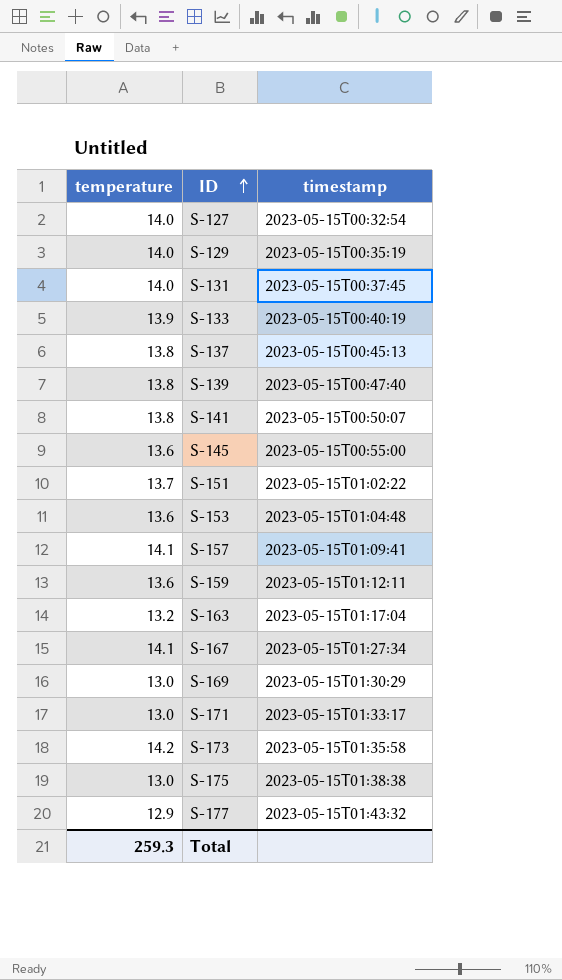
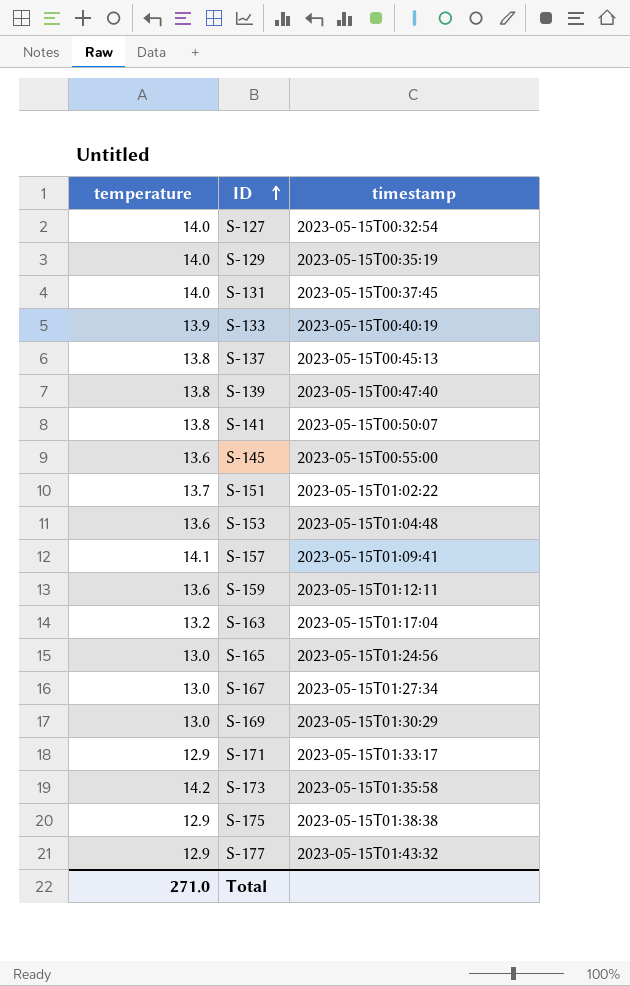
row S-165: none -> 13.0 | 2023-05-15T01:24:56
S-167 | temperature: 14.1 -> 13.0
S-171 | temperature: 13.0 -> 12.9
S-175 | temperature: 13.0 -> 12.9
Total | temperature: 259.3 -> 271.0

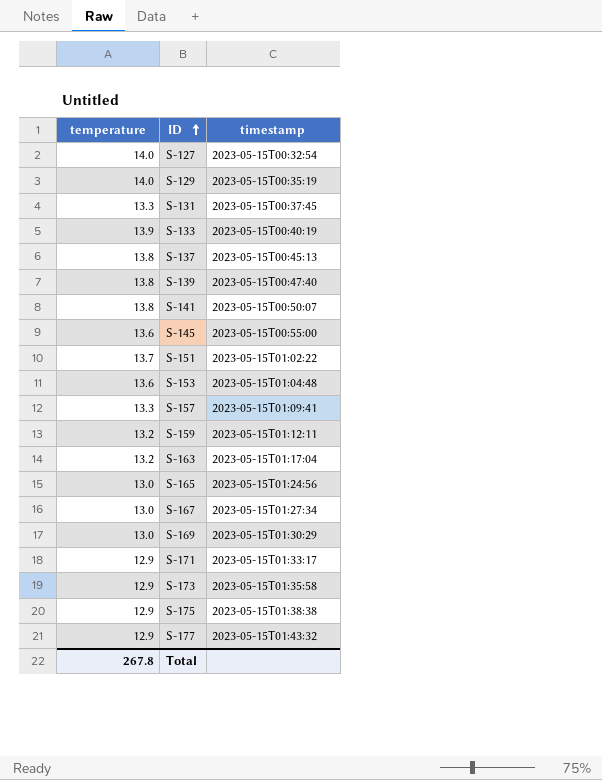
S-131 | temperature: 14.0 -> 13.3
S-157 | temperature: 14.1 -> 13.3
S-159 | temperature: 13.6 -> 13.2
S-173 | temperature: 14.2 -> 12.9
Total | temperature: 271.0 -> 267.8

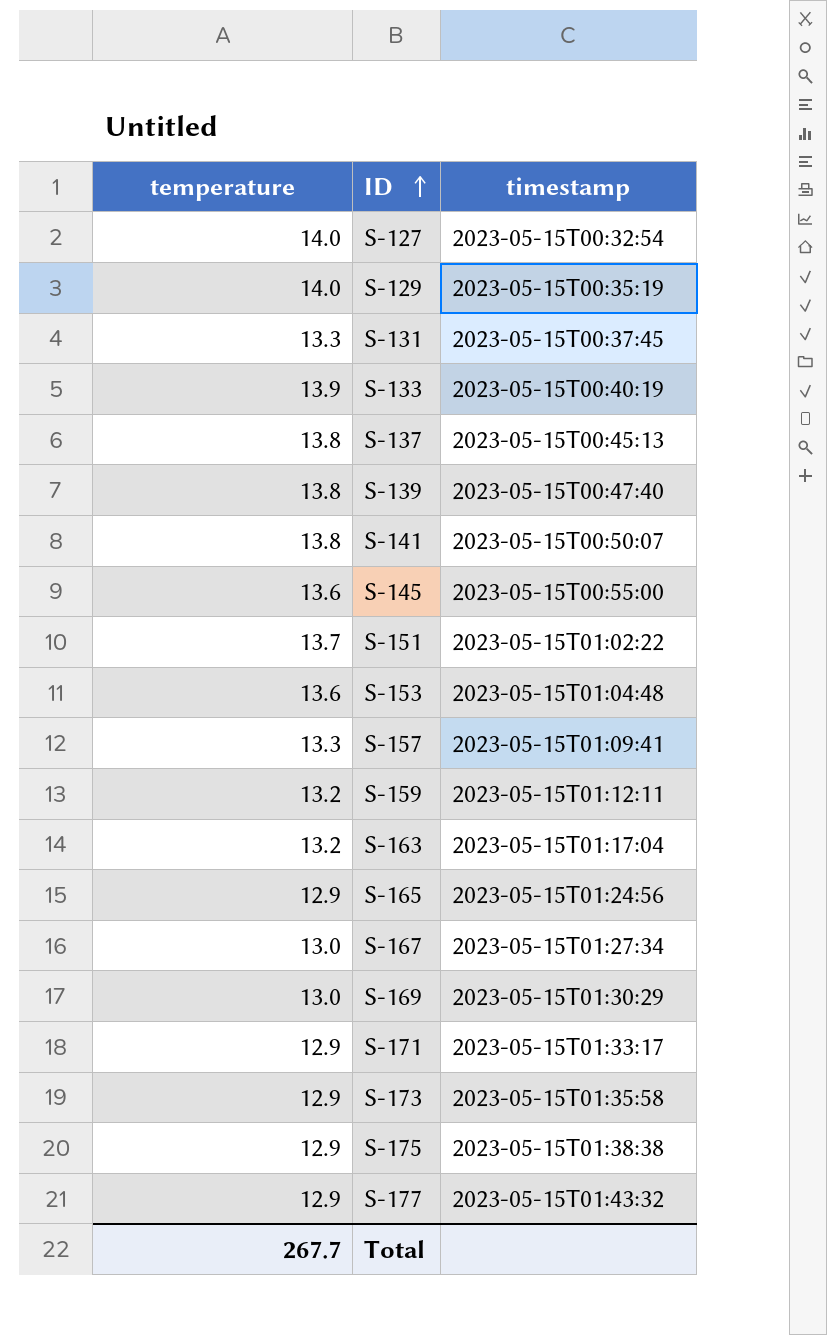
S-165 | temperature: 13.0 -> 12.9
Total | temperature: 267.8 -> 267.7

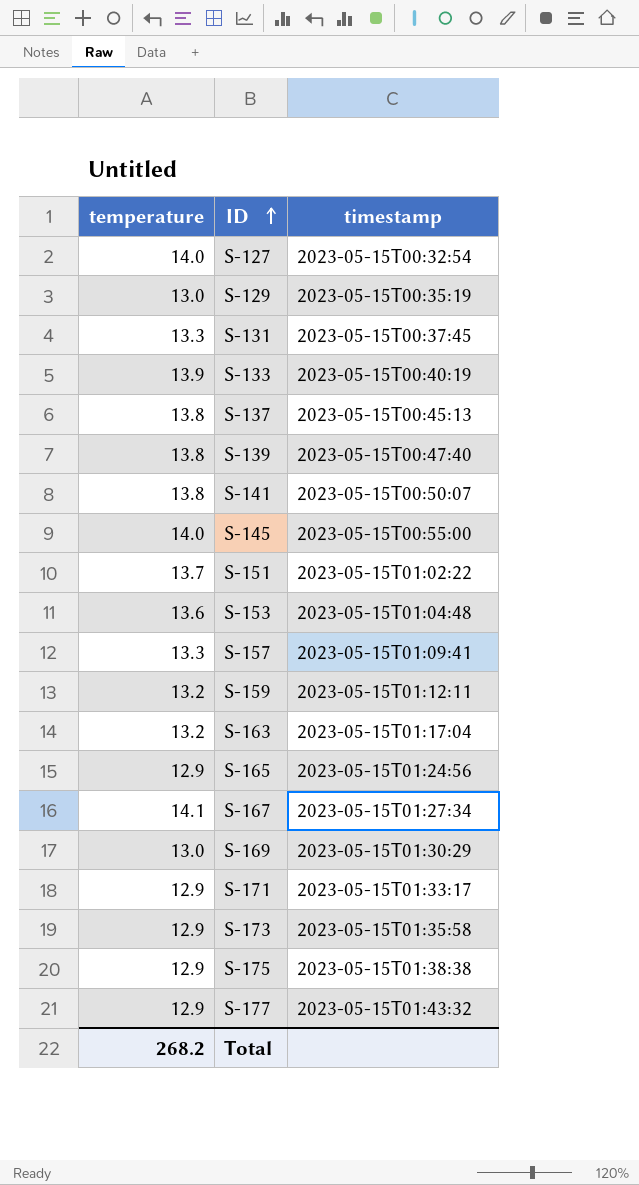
S-129 | temperature: 14.0 -> 13.0
S-145 | temperature: 13.6 -> 14.0
S-167 | temperature: 13.0 -> 14.1
Total | temperature: 267.7 -> 268.2

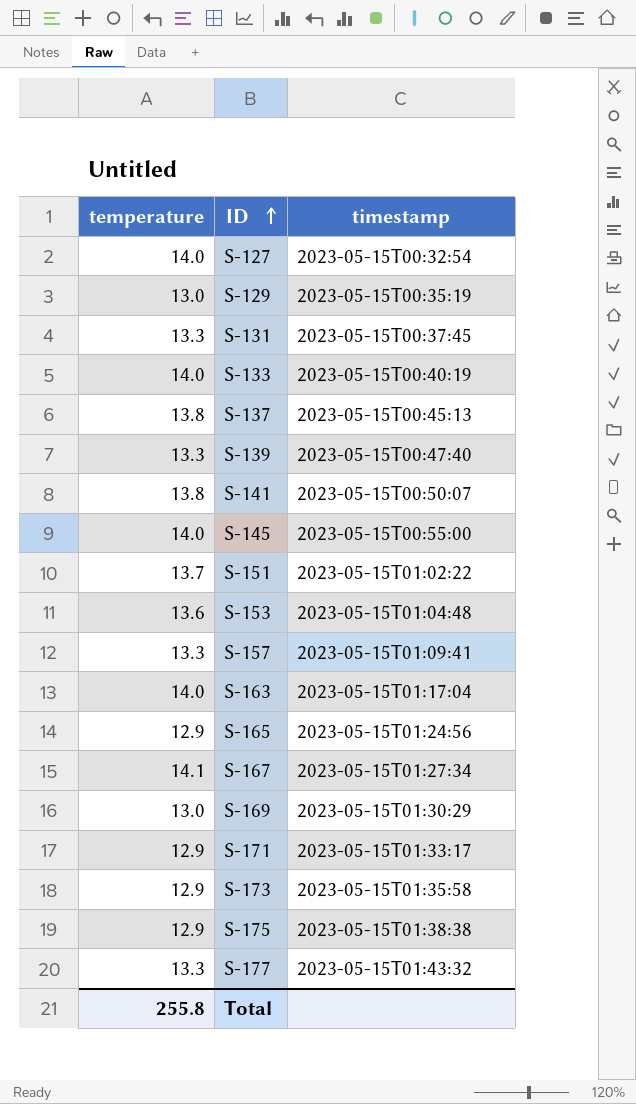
row S-159: 13.2 | 2023-05-15T01:12:11 -> none
S-133 | temperature: 13.9 -> 14.0
S-139 | temperature: 13.8 -> 13.3
S-163 | temperature: 13.2 -> 14.0
S-177 | temperature: 12.9 -> 13.3
Total | temperature: 268.2 -> 255.8

